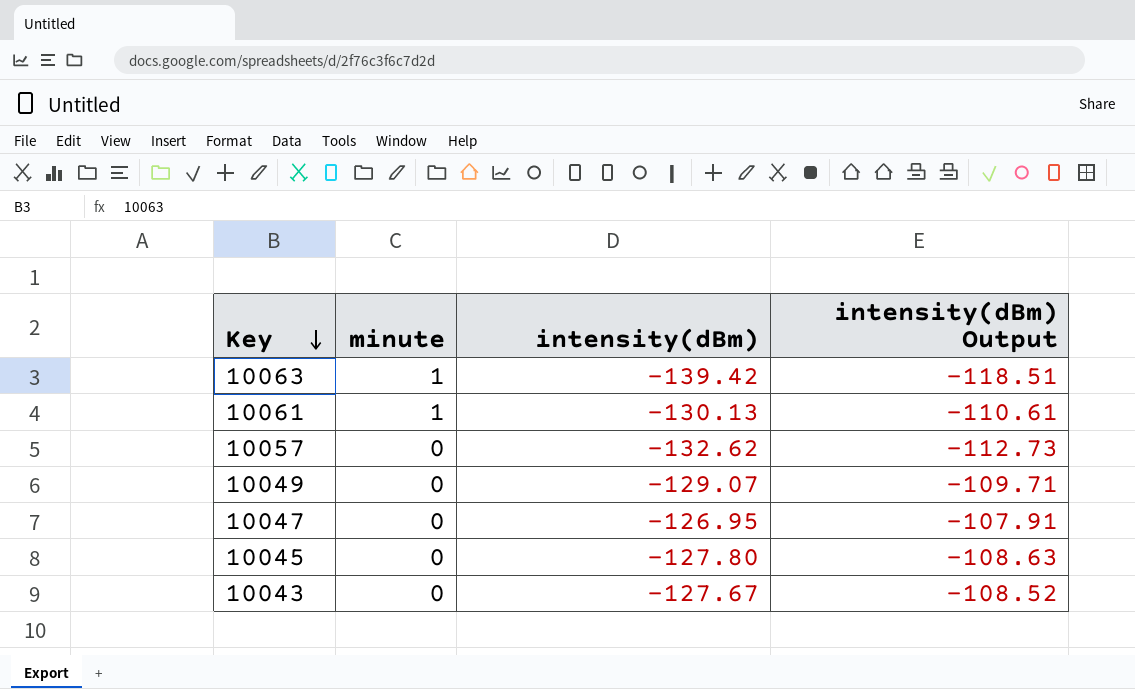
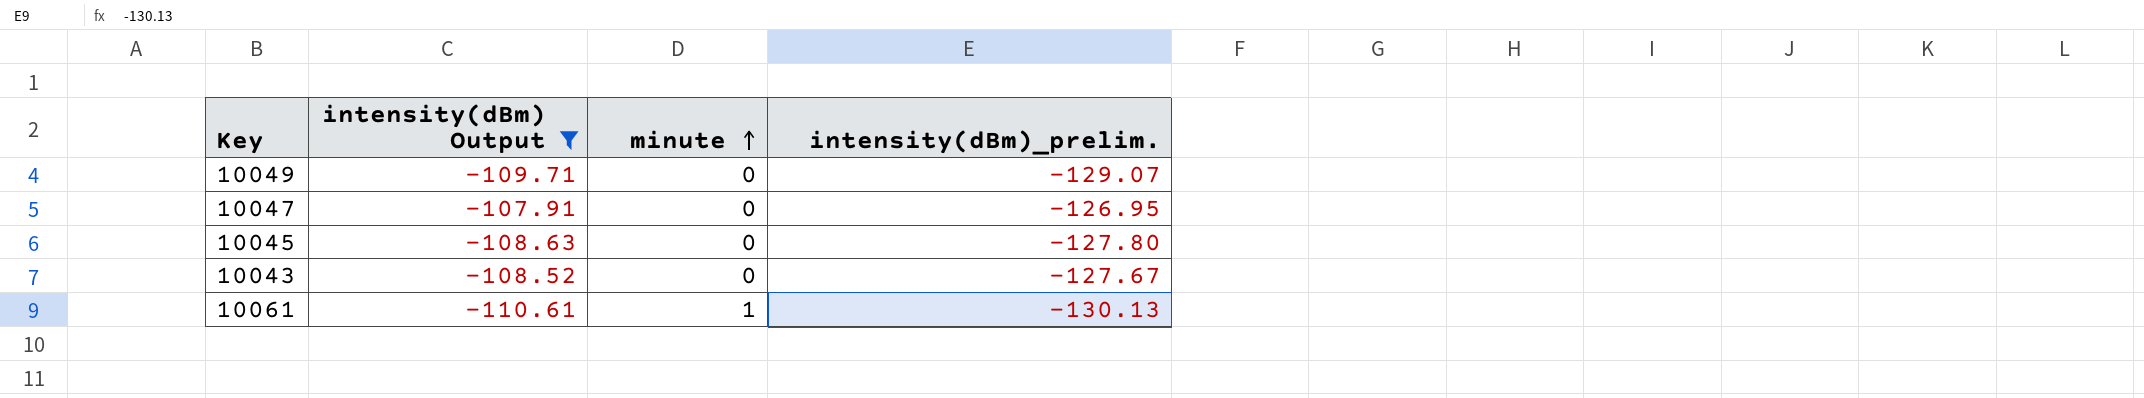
filter: none -> intensity(dBm) Output >= -110.61
row order: Key descending -> minute ascending
column intensity(dBm) Output | position: 4 -> 2
column name: intensity(dBm) -> intensity(dBm)_prelim.

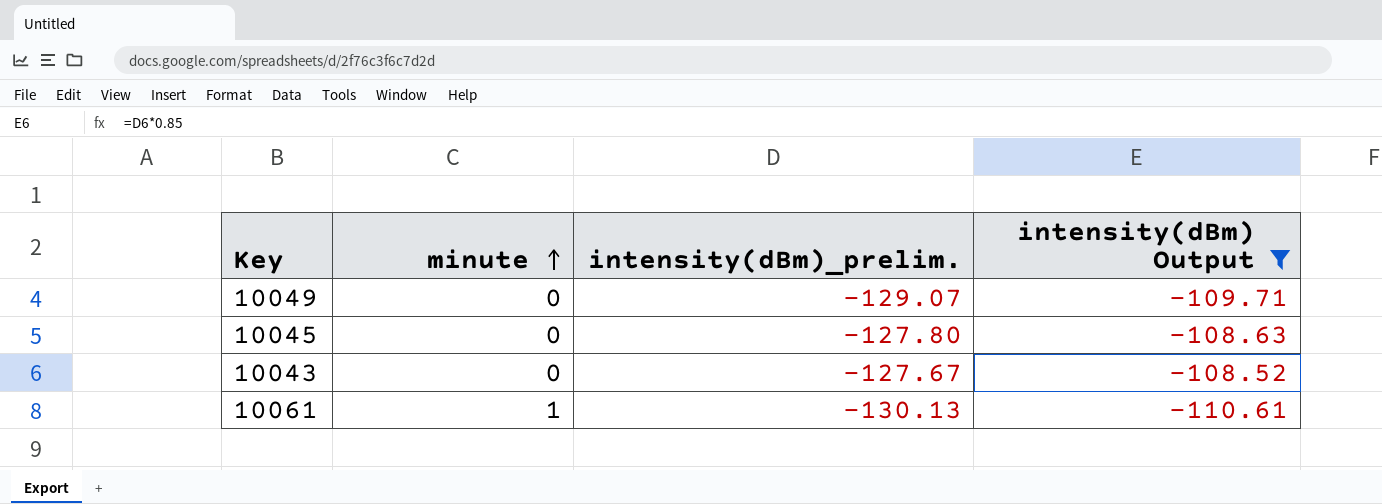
column intensity(dBm) Output | position: 2 -> 4
row 10047: -107.91 | 0 | -126.95 -> none

